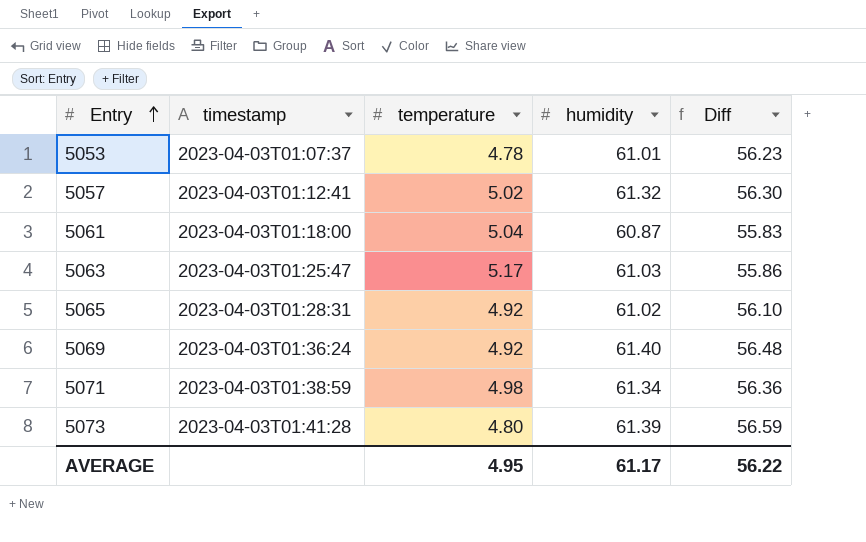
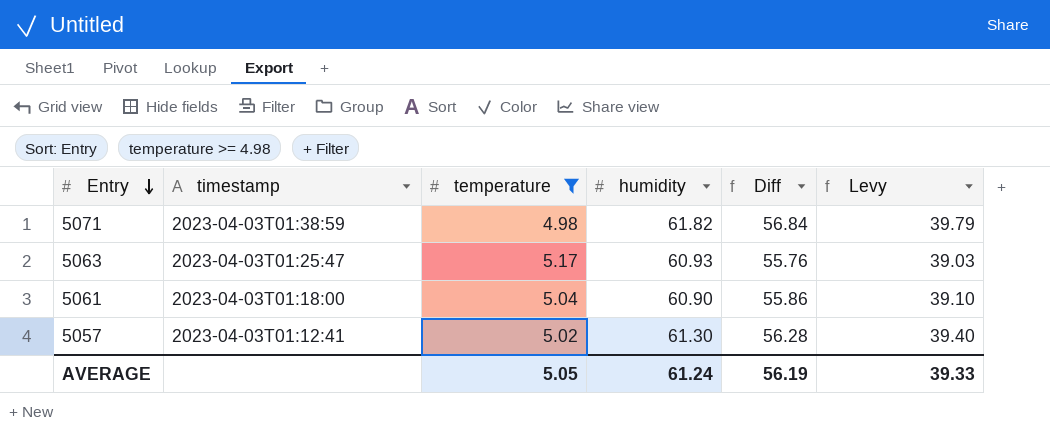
filter: none -> temperature >= 4.98
row order: Entry ascending -> Entry descending
column Levy | formula: none -> [Diff] * 0.7
5071 | humidity: 61.34 -> 61.82
5071 | Diff: 56.36 -> 56.84
5063 | humidity: 61.03 -> 60.93
5063 | Diff: 55.86 -> 55.76
5061 | humidity: 60.87 -> 60.90
5061 | Diff: 55.83 -> 55.86
5057 | humidity: 61.32 -> 61.30
5057 | Diff: 56.30 -> 56.28
AVERAGE | temperature: 4.95 -> 5.05
AVERAGE | humidity: 61.17 -> 61.24
AVERAGE | Diff: 56.22 -> 56.19

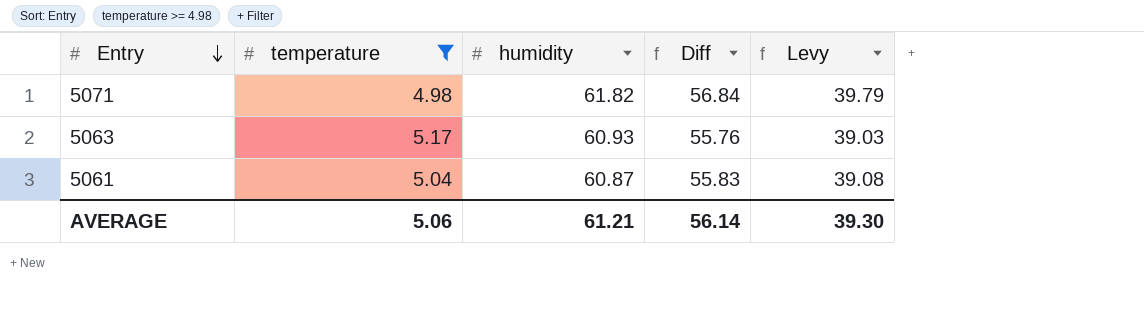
column timestamp | position: 2 -> none
row 5057: 2023-04-03T01:12:41 | 5.02 | 61.30 | 56.28 | 39.40 -> none
5061 | humidity: 60.90 -> 60.87
5061 | Diff: 55.86 -> 55.83
5061 | Levy: 39.10 -> 39.08
AVERAGE | temperature: 5.05 -> 5.06
AVERAGE | humidity: 61.24 -> 61.21
AVERAGE | Diff: 56.19 -> 56.14
AVERAGE | Levy: 39.33 -> 39.30

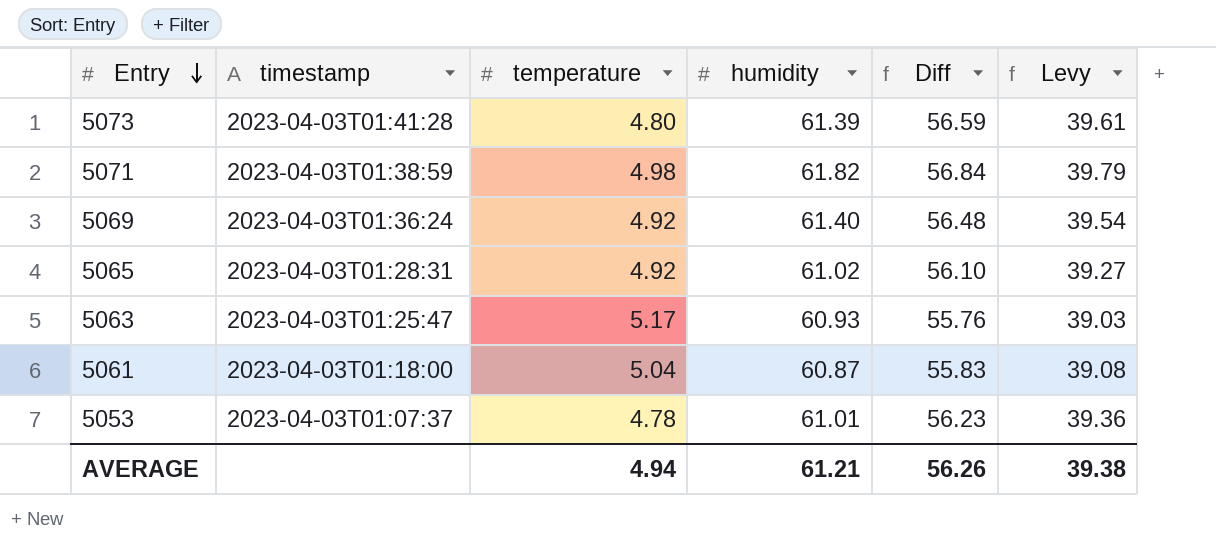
filter: temperature >= 4.98 -> none
column timestamp | position: none -> 2
AVERAGE | temperature: 5.06 -> 4.94
AVERAGE | Diff: 56.14 -> 56.26
AVERAGE | Levy: 39.30 -> 39.38

